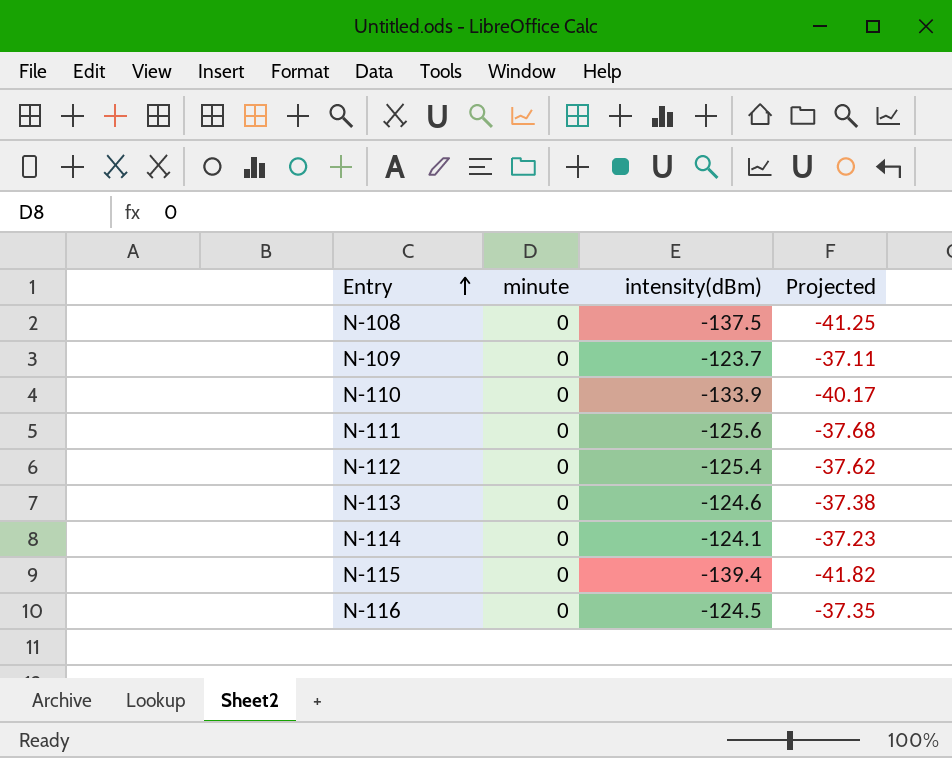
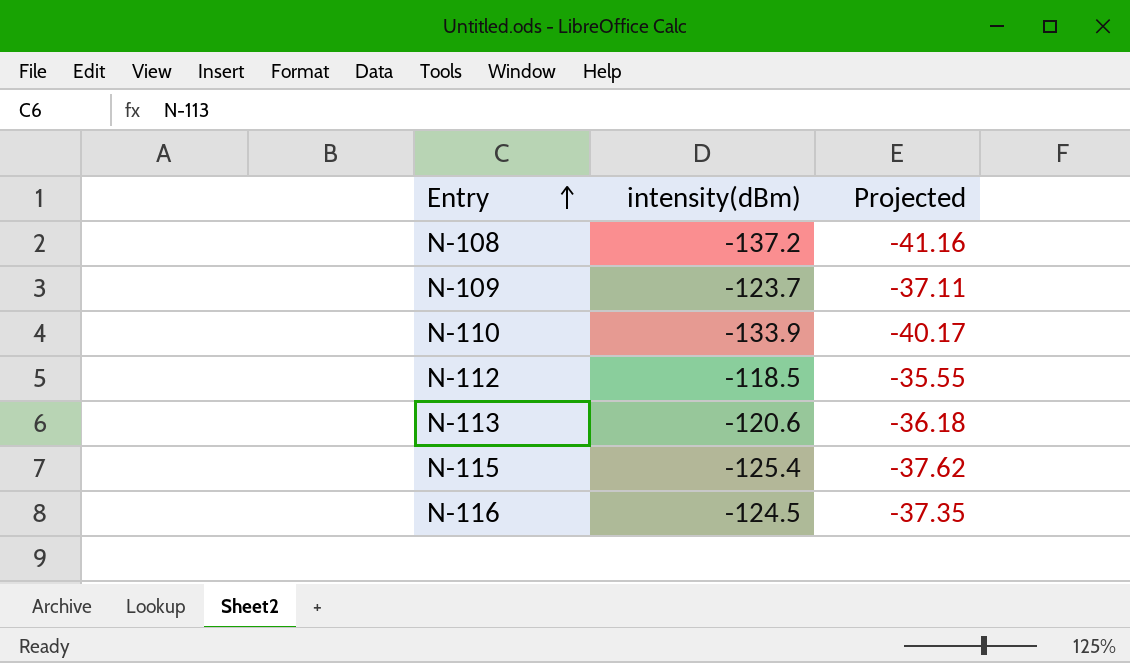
column minute | position: 2 -> none
row N-111: 0 | -125.6 | -37.68 -> none
row N-114: 0 | -124.1 | -37.23 -> none
N-108 | intensity(dBm): -137.5 -> -137.2
N-108 | Projected: -41.25 -> -41.16
N-112 | intensity(dBm): -125.4 -> -118.5
N-112 | Projected: -37.62 -> -35.55
N-113 | intensity(dBm): -124.6 -> -120.6
N-113 | Projected: -37.38 -> -36.18
N-115 | intensity(dBm): -139.4 -> -125.4
N-115 | Projected: -41.82 -> -37.62

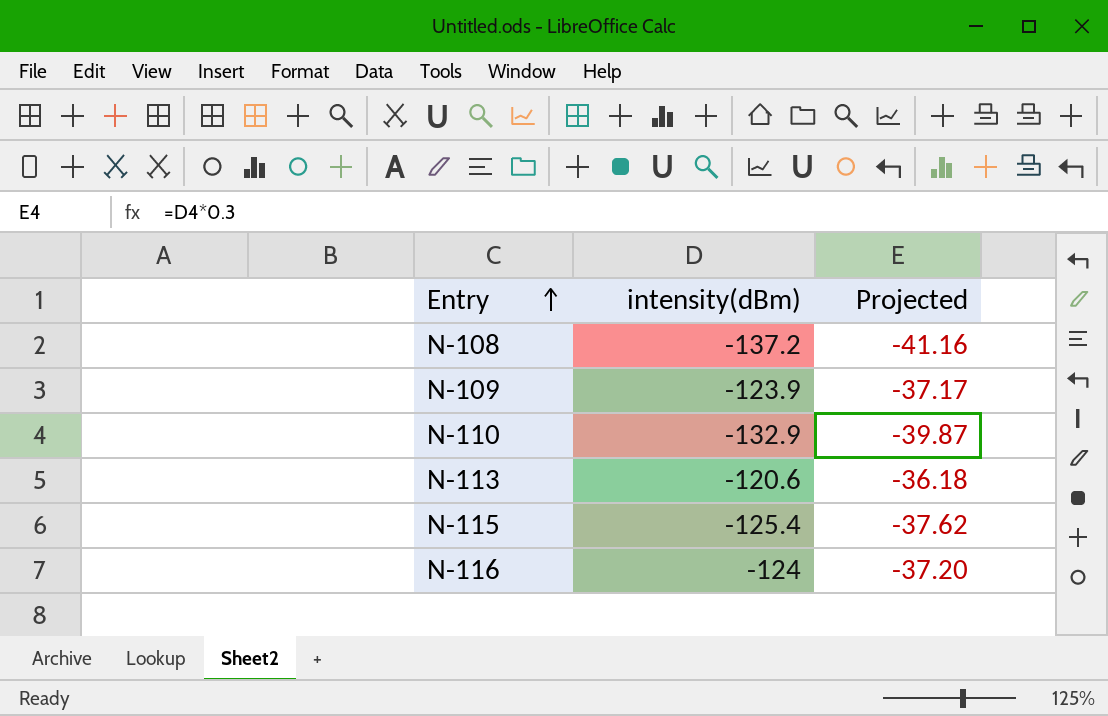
row N-112: -118.5 | -35.55 -> none
N-109 | intensity(dBm): -123.7 -> -123.9
N-109 | Projected: -37.11 -> -37.17
N-110 | intensity(dBm): -133.9 -> -132.9
N-110 | Projected: -40.17 -> -39.87
N-116 | intensity(dBm): -124.5 -> -124
N-116 | Projected: -37.35 -> -37.20

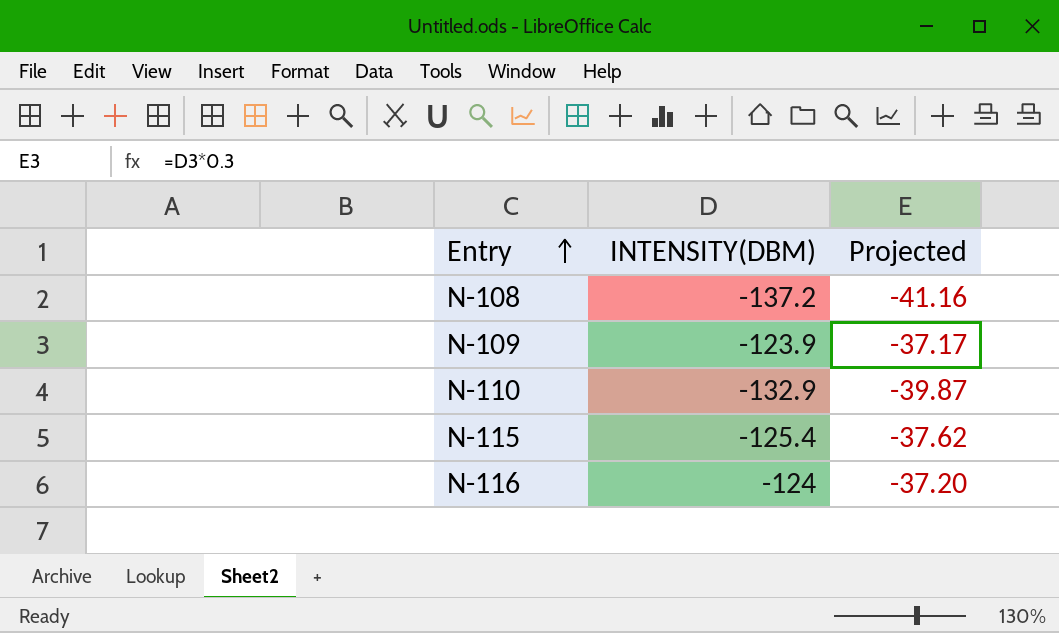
column name: intensity(dBm) -> INTENSITY(DBM)
row N-113: -120.6 | -36.18 -> none

